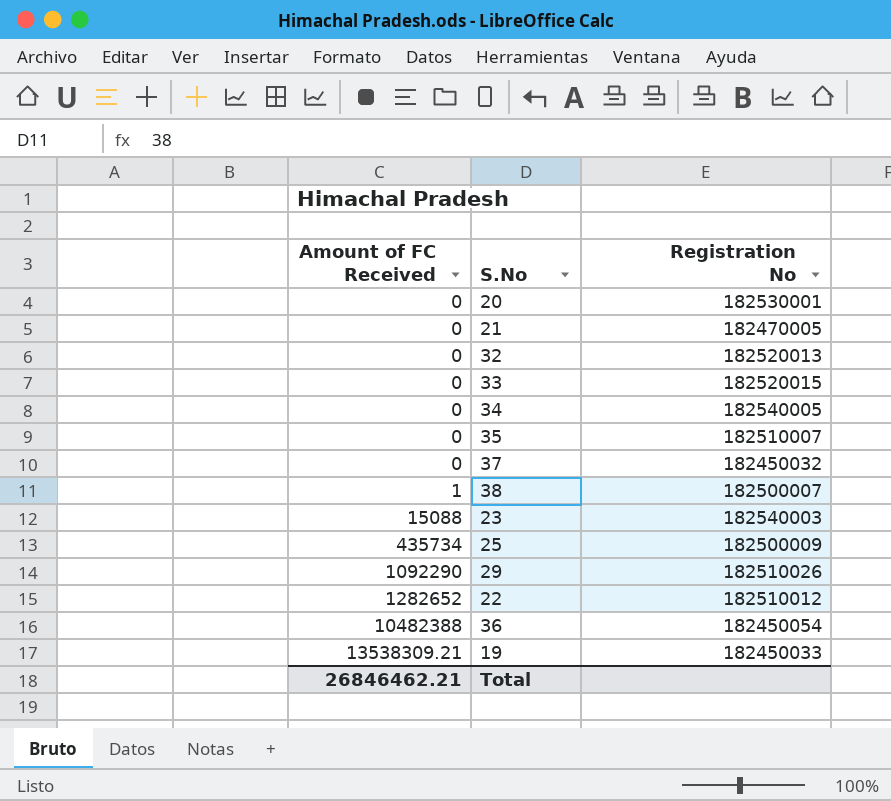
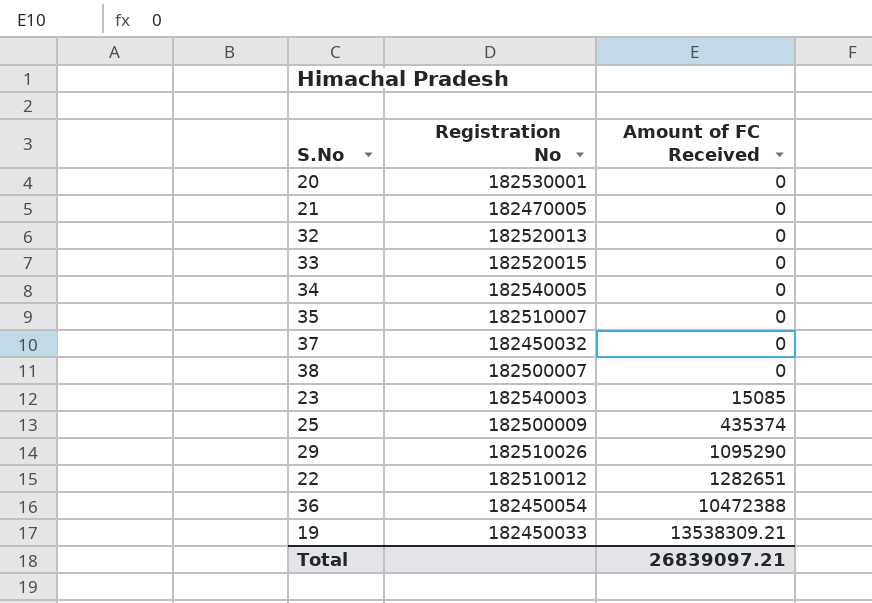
column Amount of FC Received | position: 1 -> 3
38 | Amount of FC Received: 1 -> 0
23 | Amount of FC Received: 15088 -> 15085
25 | Amount of FC Received: 435734 -> 435374
29 | Amount of FC Received: 1092290 -> 1095290
22 | Amount of FC Received: 1282652 -> 1282651
36 | Amount of FC Received: 10482388 -> 10472388
Total | Amount of FC Received: 26846462.21 -> 26839097.21

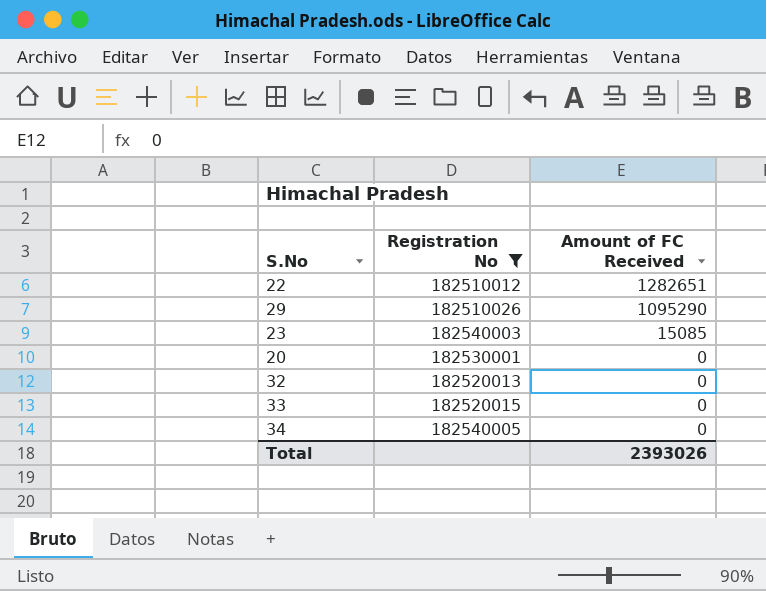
filter: none -> Registration No >= 182510012
row order: Amount of FC Received ascending -> Amount of FC Received descending
Total | Amount of FC Received: 26839097.21 -> 2393026

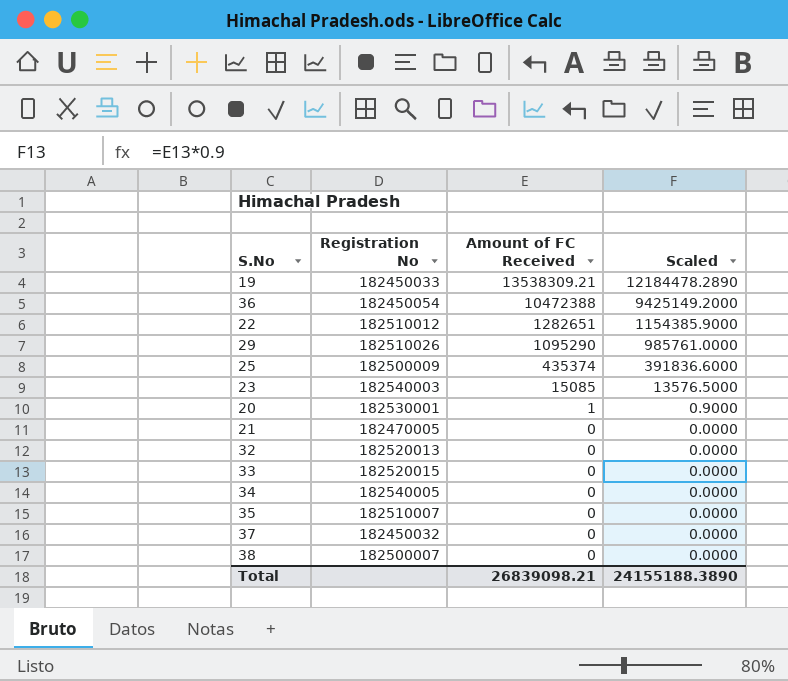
filter: Registration No >= 182510012 -> none
column Scaled | formula: none -> [Amount of FC Received] * 0.9
20 | Amount of FC Received: 0 -> 1
Total | Amount of FC Received: 2393026 -> 26839098.21

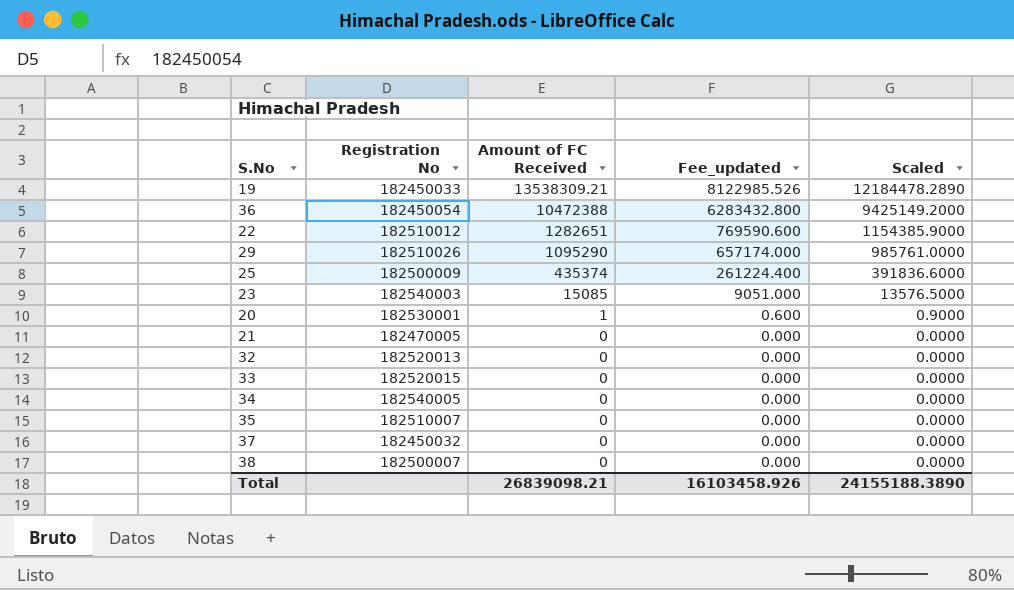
column Fee_updated | formula: none -> [Amount of FC Received] * 0.6

